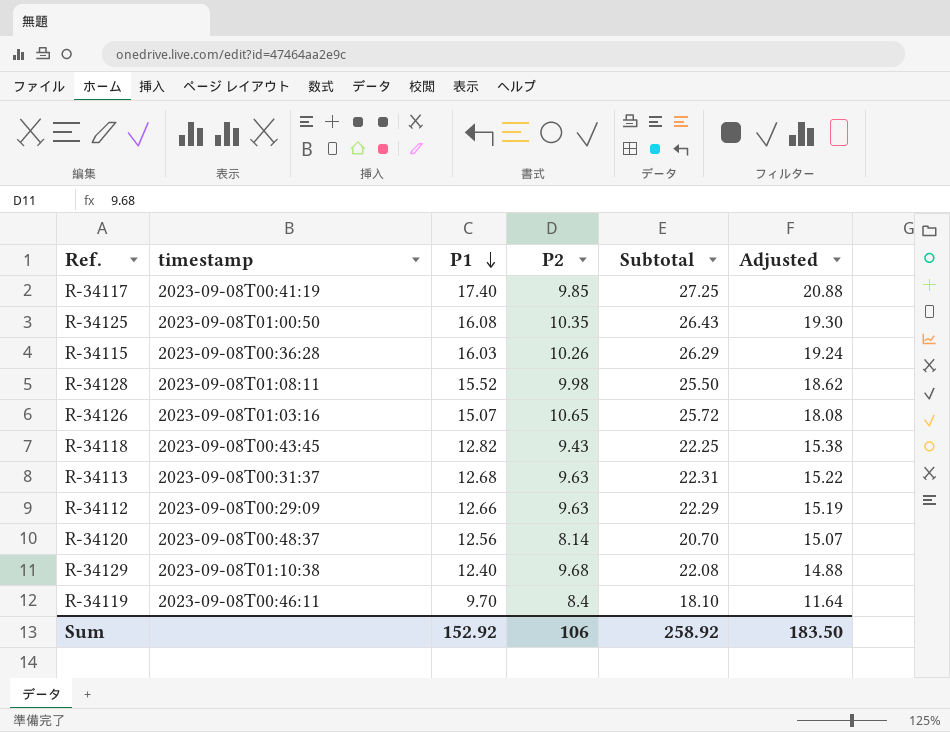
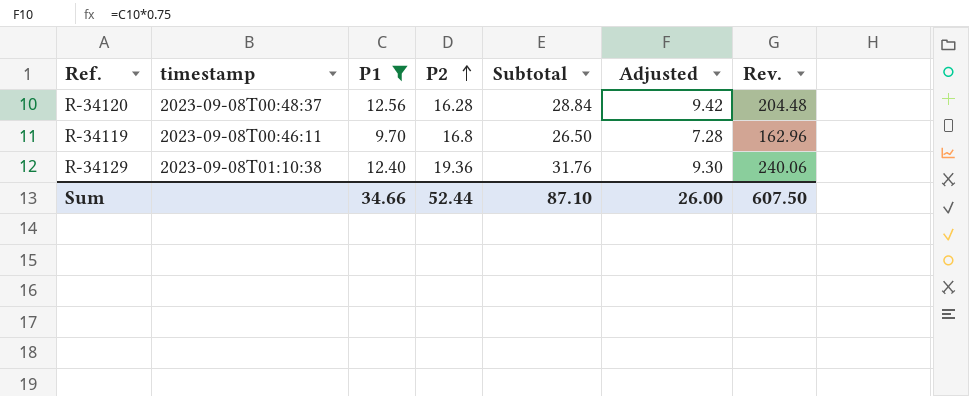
filter: none -> P1 <= 12.56
row order: P1 descending -> P2 ascending
column Adjusted | formula: [P1] * 1.2 -> [P1] * 0.75
column Rev. | formula: none -> [P1] * [P2]
R-34120 | P2: 8.14 -> 16.28
R-34120 | Subtotal: 20.70 -> 28.84
R-34119 | P2: 8.4 -> 16.8
R-34119 | Subtotal: 18.10 -> 26.50
R-34129 | P2: 9.68 -> 19.36
R-34129 | Subtotal: 22.08 -> 31.76
Sum | P1: 152.92 -> 34.66
Sum | P2: 106 -> 52.44
Sum | Subtotal: 258.92 -> 87.10
Sum | Adjusted: 183.50 -> 26.00

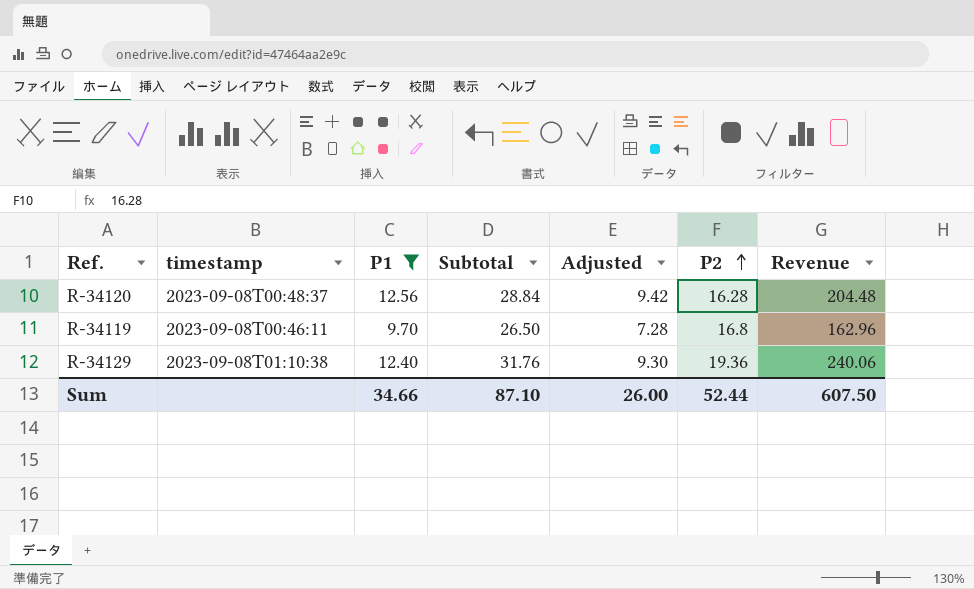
column P2 | position: 4 -> 6
column name: Rev. -> Revenue

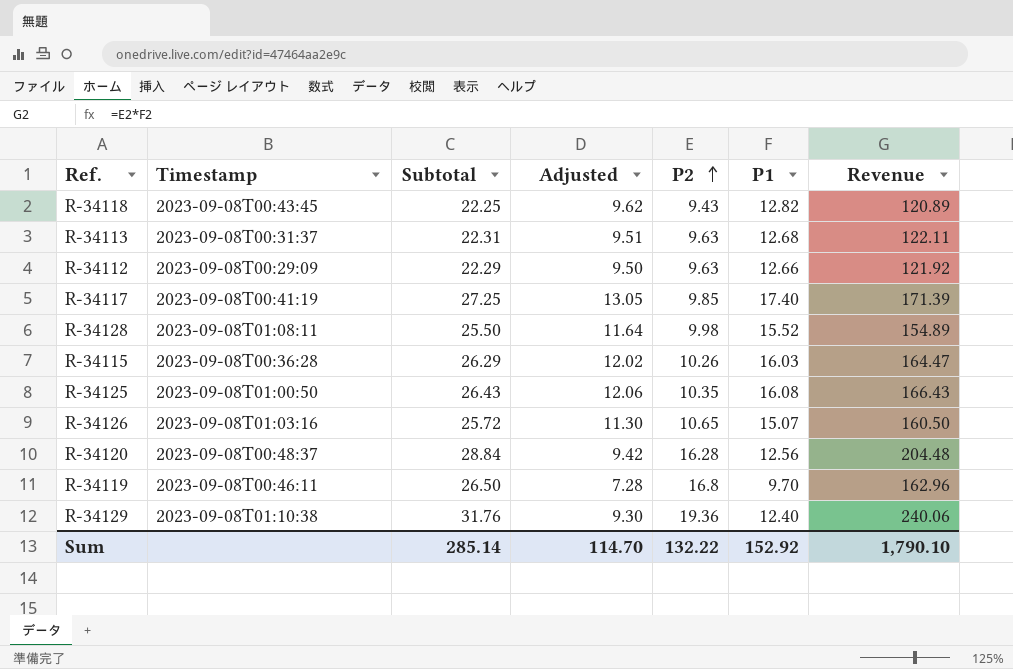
filter: P1 <= 12.56 -> none
column name: timestamp -> Timestamp
column P1 | position: 3 -> 6
Sum | Subtotal: 87.10 -> 285.14
Sum | Adjusted: 26.00 -> 114.70
Sum | P2: 52.44 -> 132.22
Sum | P1: 34.66 -> 152.92
Sum | Revenue: 607.50 -> 1,790.10

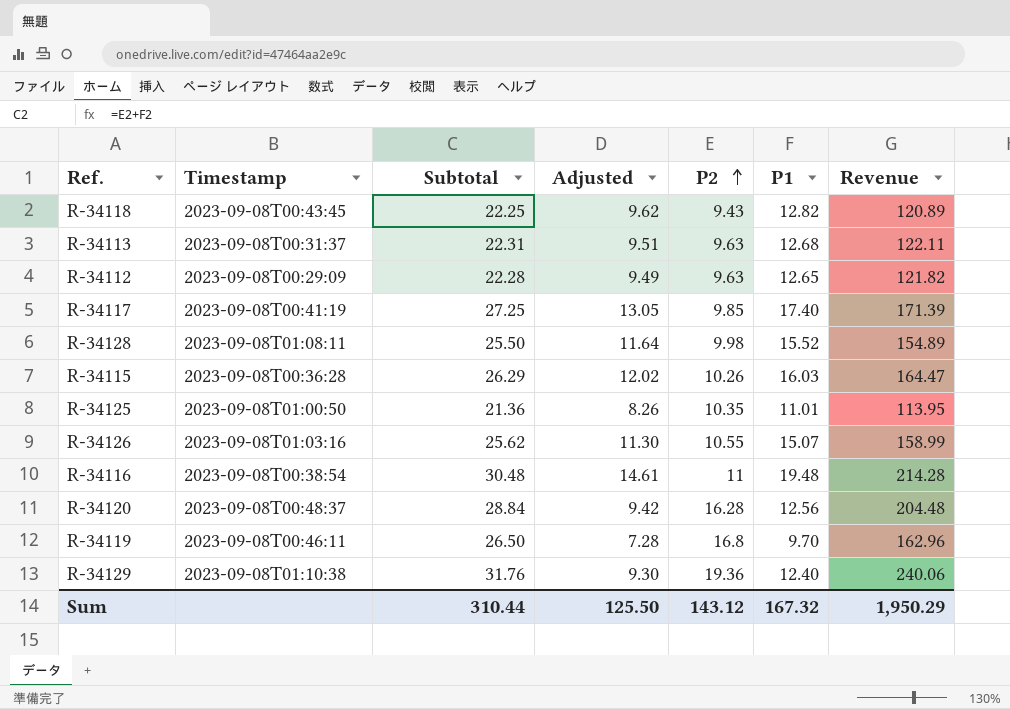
R-34112 | Subtotal: 22.29 -> 22.28
R-34112 | Adjusted: 9.50 -> 9.49
R-34112 | P1: 12.66 -> 12.65
R-34112 | Revenue: 121.92 -> 121.82
R-34125 | Subtotal: 26.43 -> 21.36
R-34125 | Adjusted: 12.06 -> 8.26
R-34125 | P1: 16.08 -> 11.01
R-34125 | Revenue: 166.43 -> 113.95
R-34126 | Subtotal: 25.72 -> 25.62
R-34126 | P2: 10.65 -> 10.55
R-34126 | Revenue: 160.50 -> 158.99
row R-34116: none -> 2023-09-08T00:38:54 | 30.48 | 14.61 | 11 | 19.48 | 214.28
Sum | Subtotal: 285.14 -> 310.44
Sum | Adjusted: 114.70 -> 125.50
Sum | P2: 132.22 -> 143.12
Sum | P1: 152.92 -> 167.32
Sum | Revenue: 1,790.10 -> 1,950.29

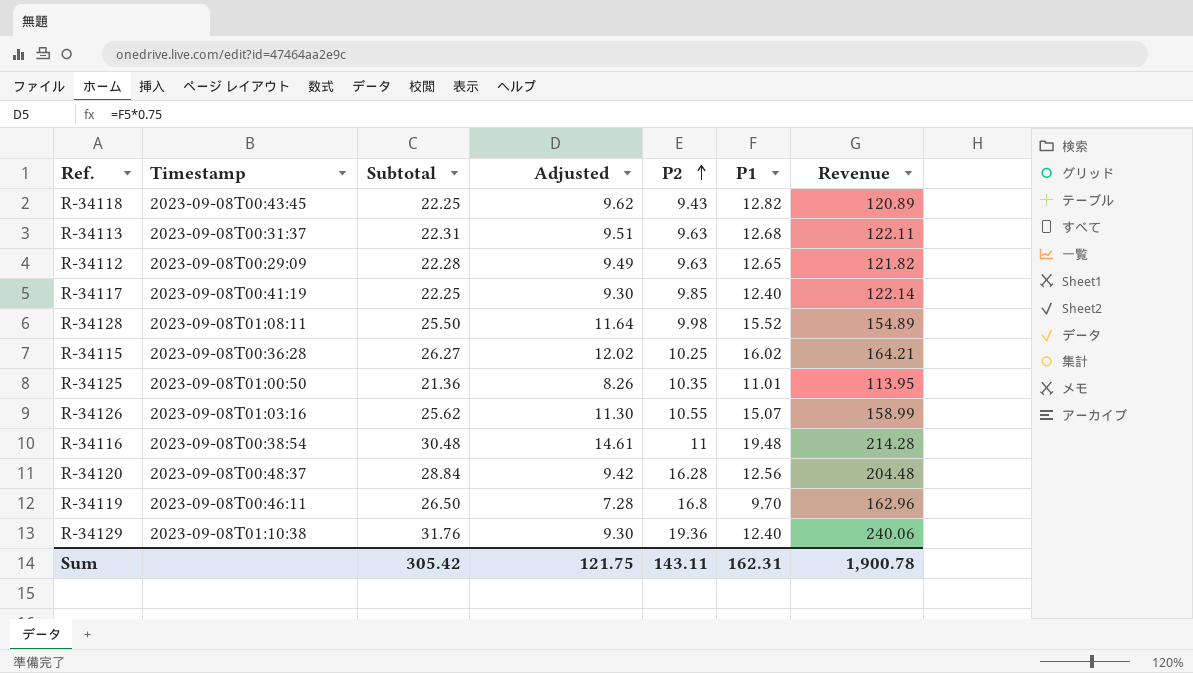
R-34117 | Subtotal: 27.25 -> 22.25
R-34117 | Adjusted: 13.05 -> 9.30
R-34117 | P1: 17.40 -> 12.40
R-34117 | Revenue: 171.39 -> 122.14
R-34115 | Subtotal: 26.29 -> 26.27
R-34115 | P2: 10.26 -> 10.25
R-34115 | P1: 16.03 -> 16.02
R-34115 | Revenue: 164.47 -> 164.21
Sum | Subtotal: 310.44 -> 305.42
Sum | Adjusted: 125.50 -> 121.75
Sum | P2: 143.12 -> 143.11
Sum | P1: 167.32 -> 162.31
Sum | Revenue: 1,950.29 -> 1,900.78

